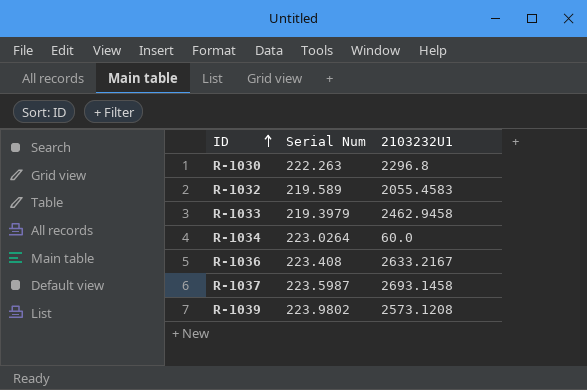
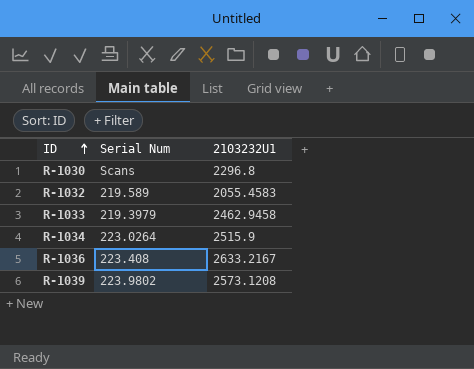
row R-1037: 223.5987 | 2693.1458 -> none
R-1030 | Serial Num: 222.263 -> Scans
R-1034 | 2103232U1: 60.0 -> 2515.9

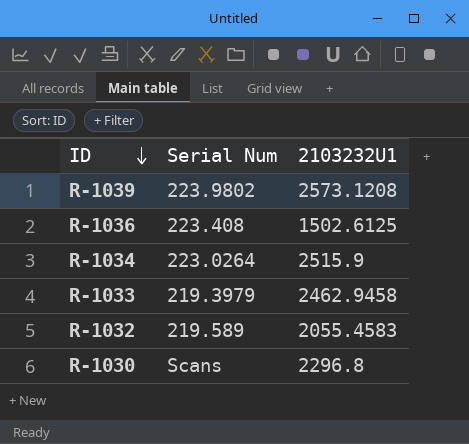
row order: ID ascending -> ID descending
R-1036 | 2103232U1: 2633.2167 -> 1502.6125

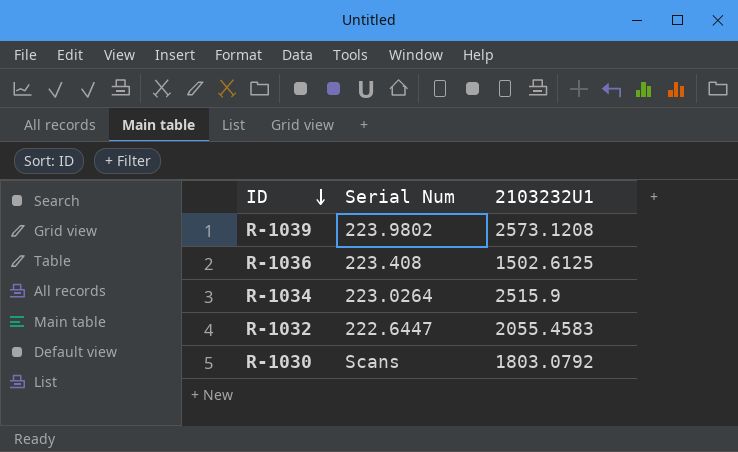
row R-1033: 219.3979 | 2462.9458 -> none
R-1032 | Serial Num: 219.589 -> 222.6447
R-1030 | 2103232U1: 2296.8 -> 1803.0792

